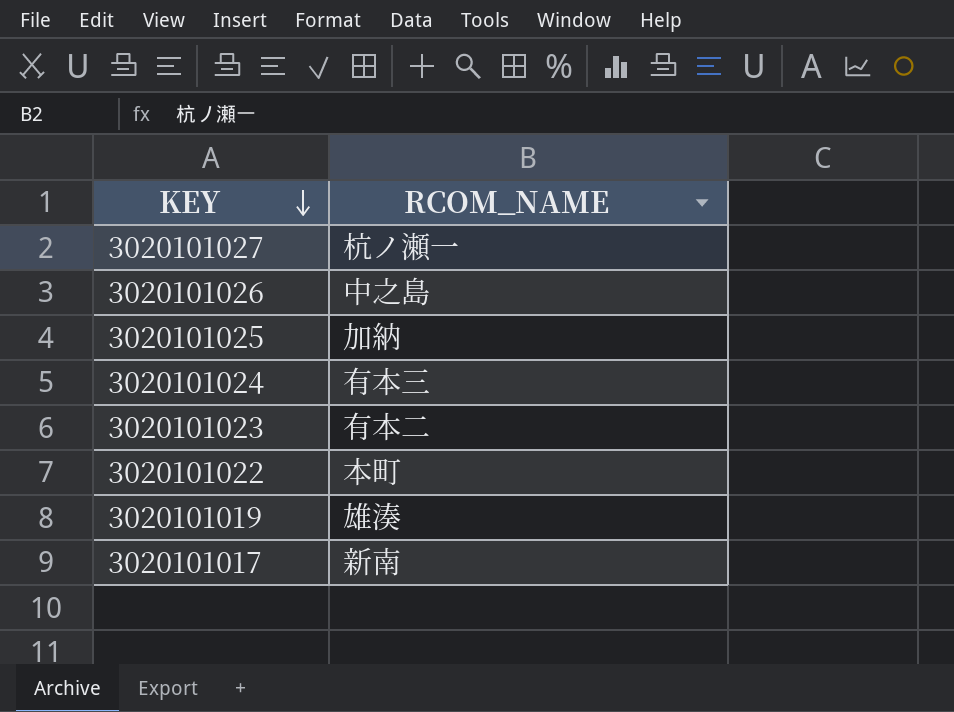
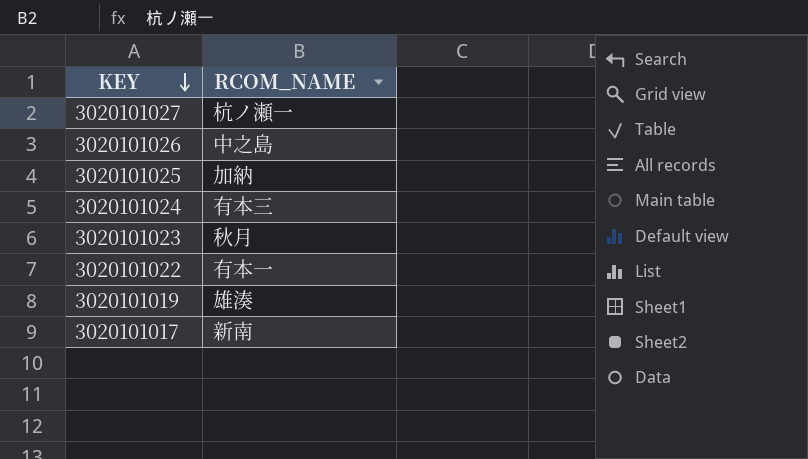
3020101023 | RCOM_NAME: 有本二 -> 秋月
3020101022 | RCOM_NAME: 本町 -> 有本一

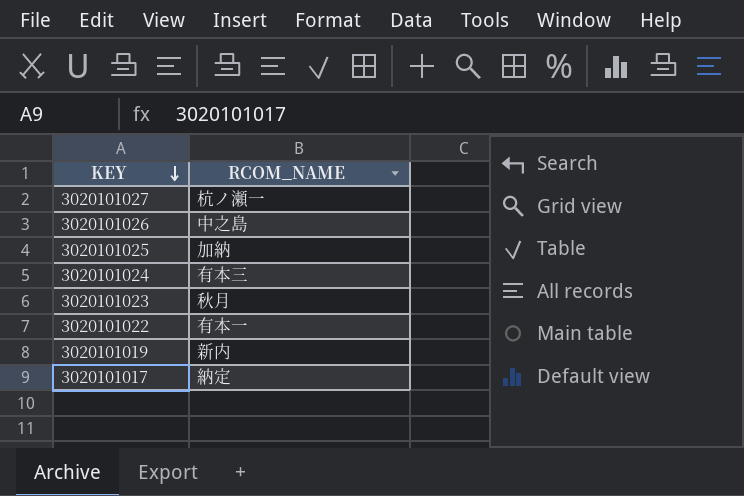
3020101019 | RCOM_NAME: 雄湊 -> 新内
3020101017 | RCOM_NAME: 新南 -> 納定

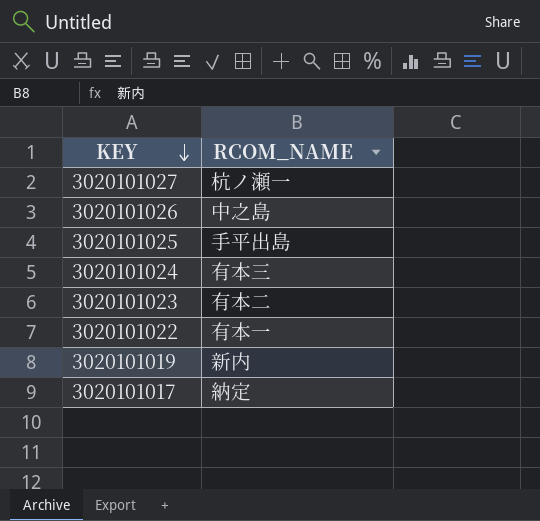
3020101025 | RCOM_NAME: 加納 -> 手平出島
3020101023 | RCOM_NAME: 秋月 -> 有本二

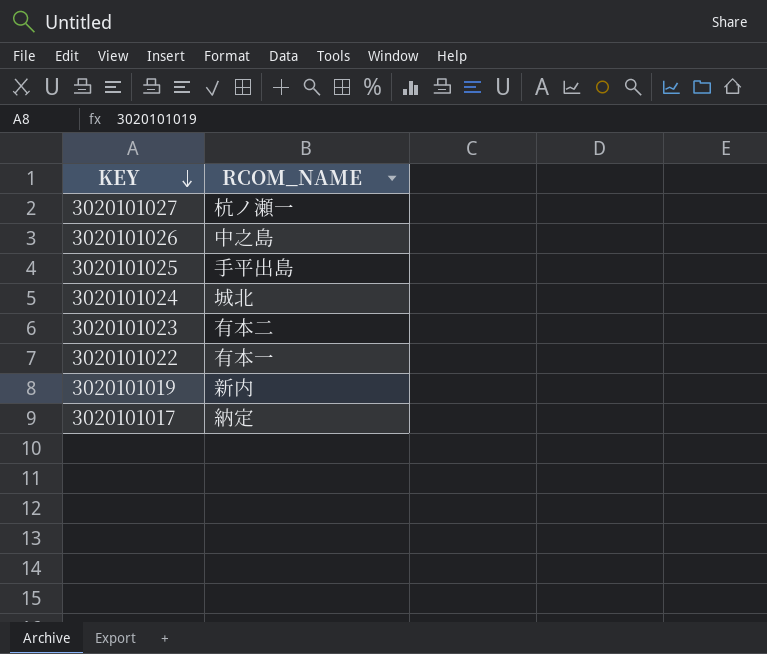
3020101024 | RCOM_NAME: 有本三 -> 城北

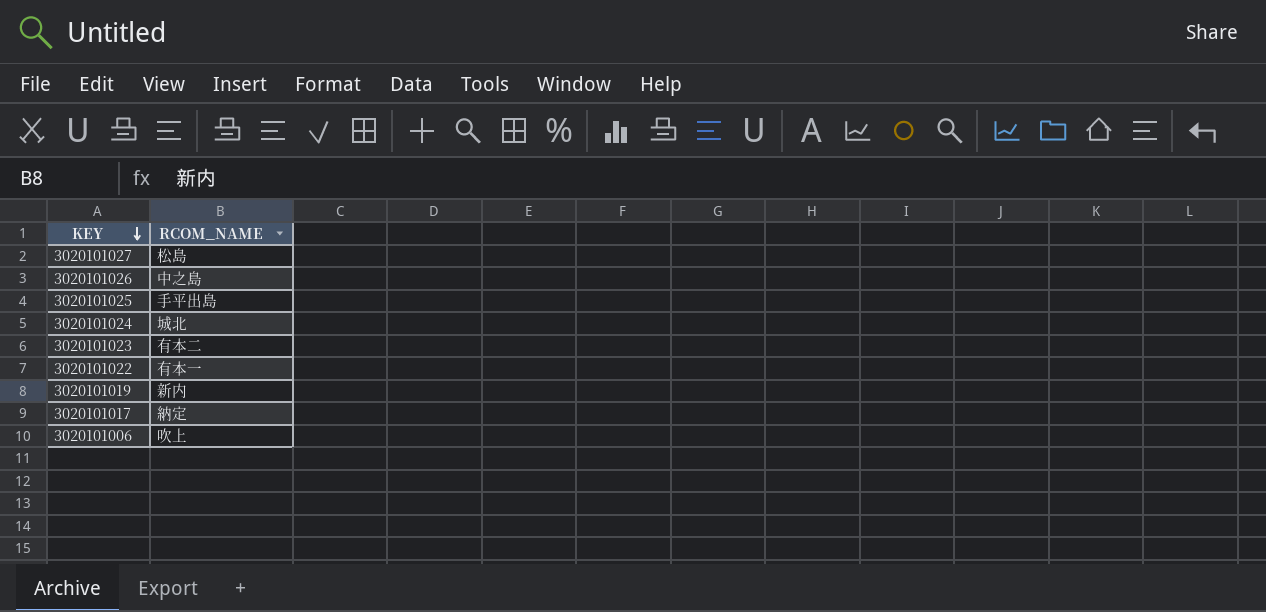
3020101027 | RCOM_NAME: 杭ノ瀬一 -> 松島
row 3020101006: none -> 吹上

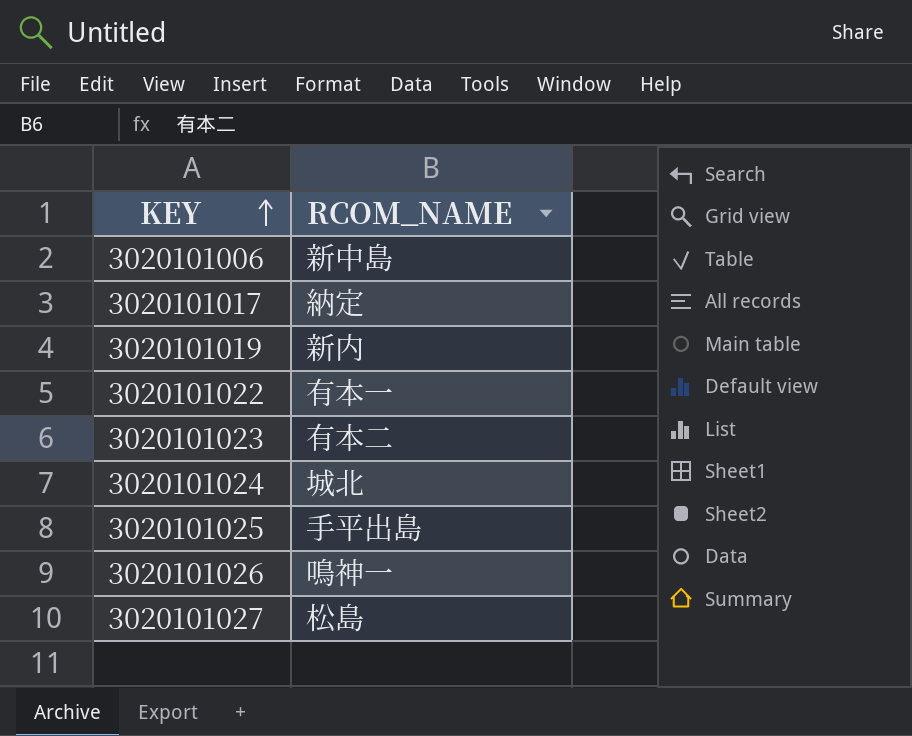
row order: KEY descending -> KEY ascending
3020101006 | RCOM_NAME: 吹上 -> 新中島
3020101026 | RCOM_NAME: 中之島 -> 鳴神一

